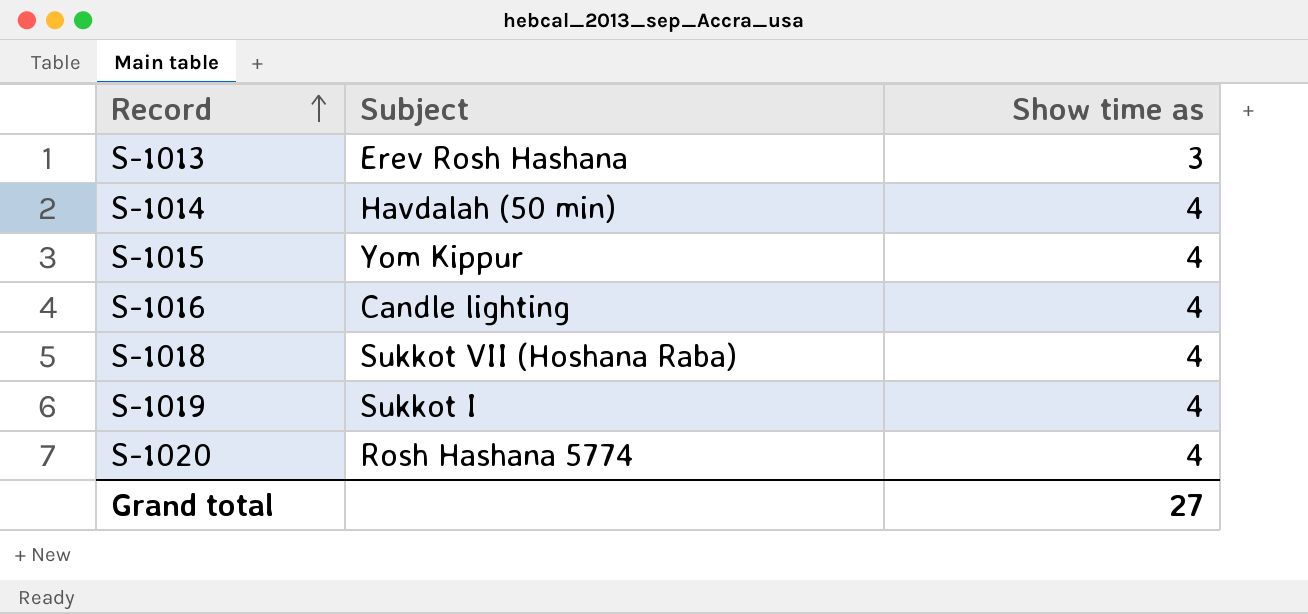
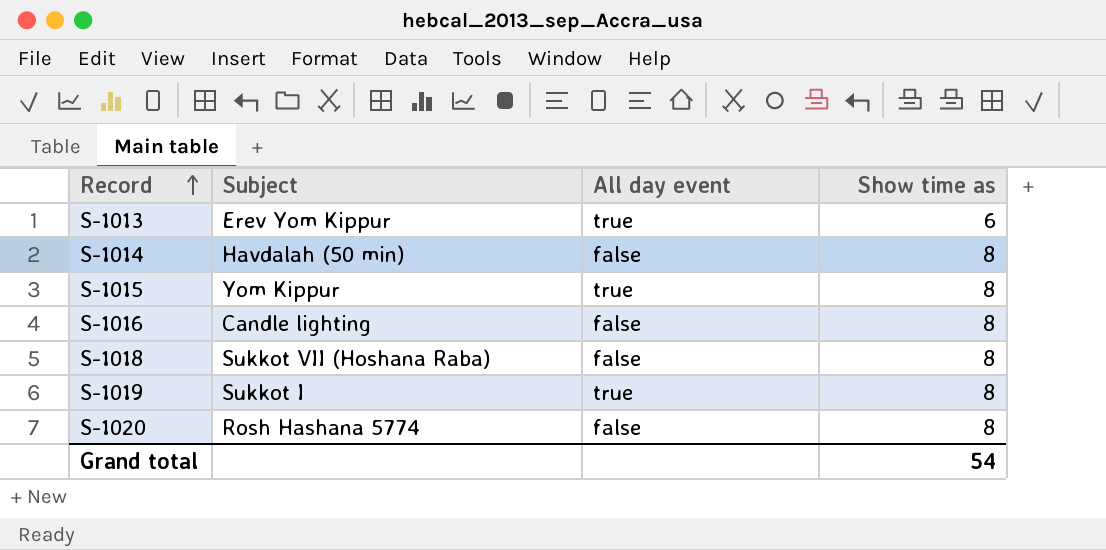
column All day event | position: none -> 3
S-1013 | Subject: Erev Rosh Hashana -> Erev Yom Kippur
S-1013 | Show time as: 3 -> 6
S-1014 | Show time as: 4 -> 8
S-1015 | Show time as: 4 -> 8
S-1016 | Show time as: 4 -> 8
S-1018 | Show time as: 4 -> 8
S-1019 | Show time as: 4 -> 8
S-1020 | Show time as: 4 -> 8
Grand total | Show time as: 27 -> 54

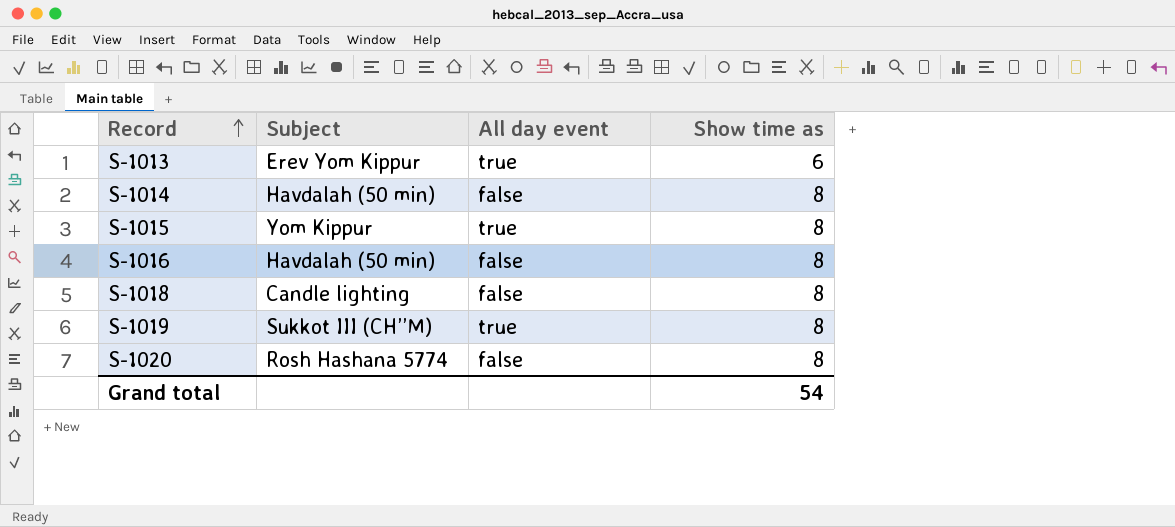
S-1016 | Subject: Candle lighting -> Havdalah (50 min)
S-1018 | Subject: Sukkot VII (Hoshana Raba) -> Candle lighting
S-1019 | Subject: Sukkot I -> Sukkot III (CH’’M)

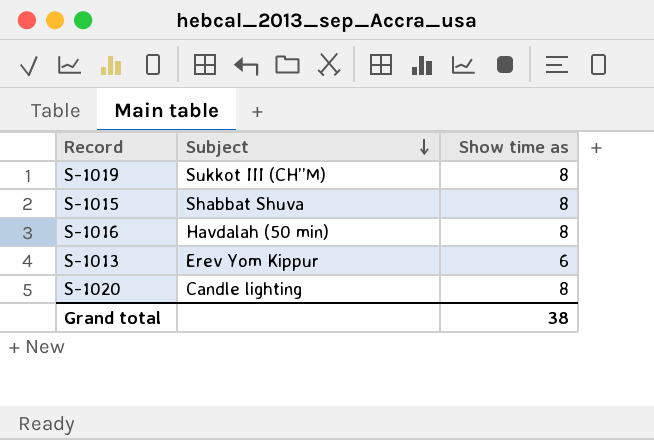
row order: Record ascending -> Subject descending
column All day event | position: 3 -> none
row S-1014: Havdalah (50 min) | false | 8 -> none
row S-1018: Candle lighting | false | 8 -> none
S-1015 | Subject: Yom Kippur -> Shabbat Shuva
S-1020 | Subject: Rosh Hashana 5774 -> Candle lighting
Grand total | Show time as: 54 -> 38

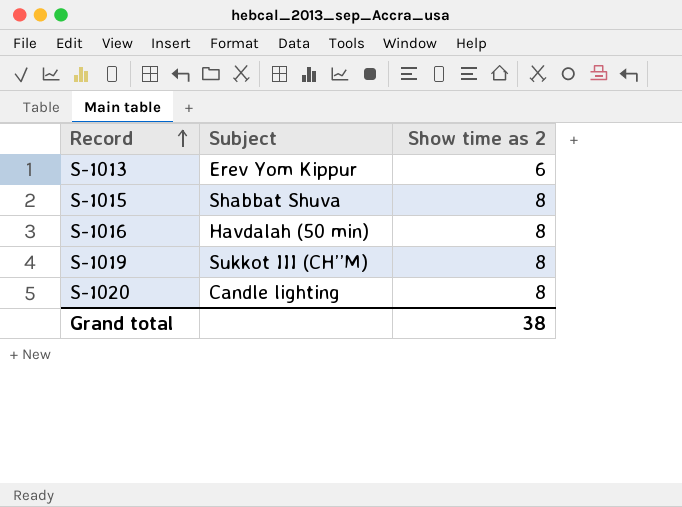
row order: Subject descending -> Record ascending
column name: Show time as -> Show time as 2

